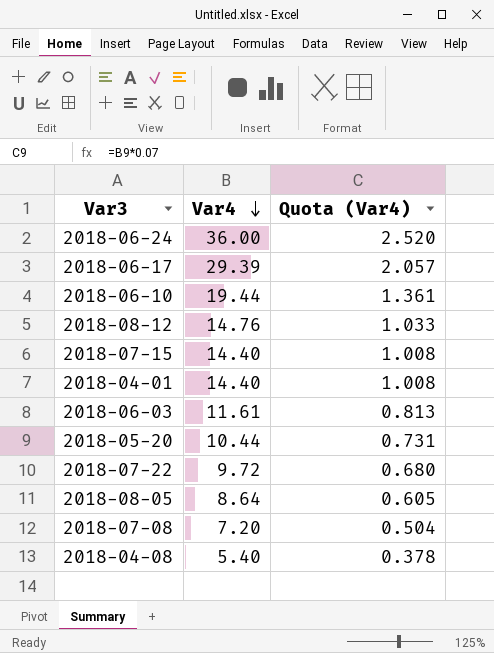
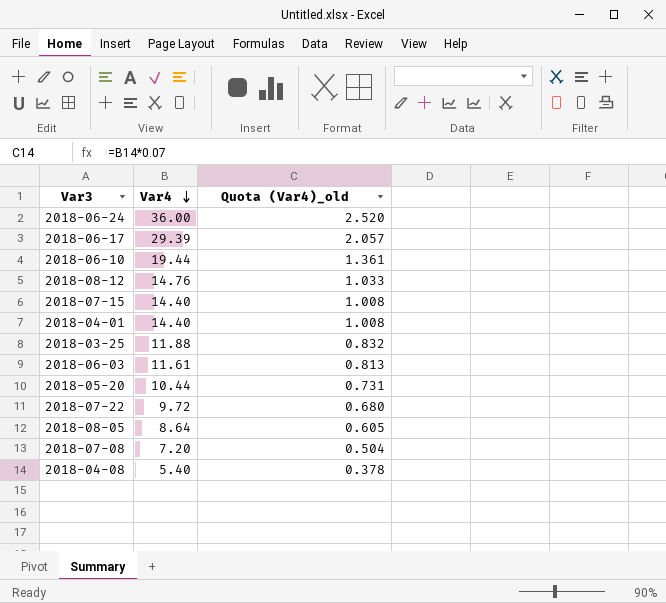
column name: Quota (Var4) -> Quota (Var4)_old
row 2018-03-25: none -> 11.88 | 0.832

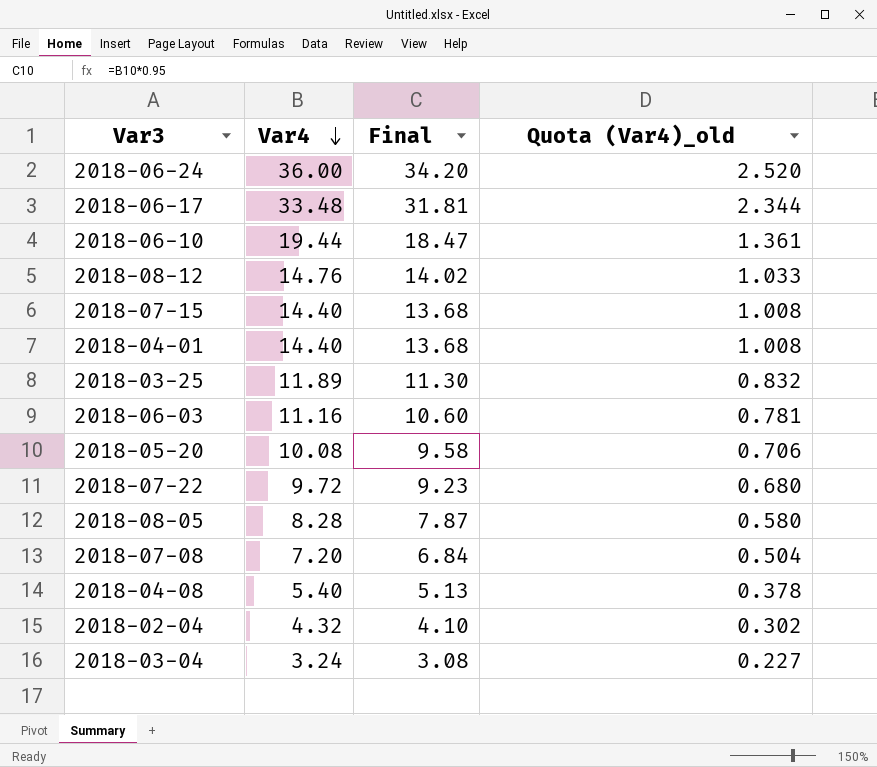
column Final | formula: none -> [Var4] * 0.95
2018-06-17 | Var4: 29.39 -> 33.48
2018-06-17 | Quota (Var4)_old: 2.057 -> 2.344
2018-03-25 | Var4: 11.88 -> 11.89
2018-06-03 | Var4: 11.61 -> 11.16
2018-06-03 | Quota (Var4)_old: 0.813 -> 0.781
2018-05-20 | Var4: 10.44 -> 10.08
2018-05-20 | Quota (Var4)_old: 0.731 -> 0.706
2018-08-05 | Var4: 8.64 -> 8.28
2018-08-05 | Quota (Var4)_old: 0.605 -> 0.580
row 2018-02-04: none -> 4.32 | 4.10 | 0.302
row 2018-03-04: none -> 3.24 | 3.08 | 0.227

